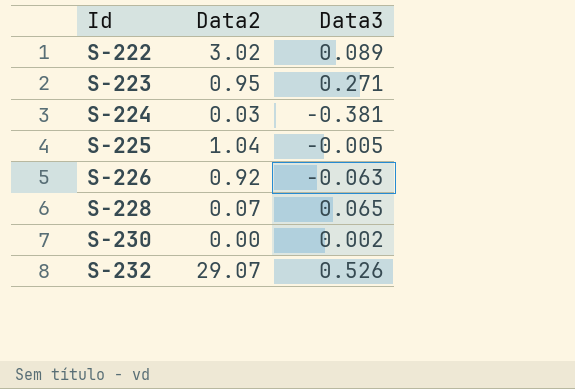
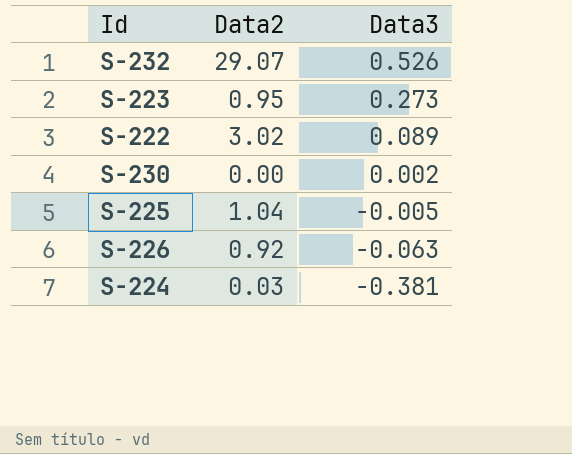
row order: Id ascending -> Data3 descending
row S-228: 0.07 | 0.065 -> none
S-223 | Data3: 0.271 -> 0.273

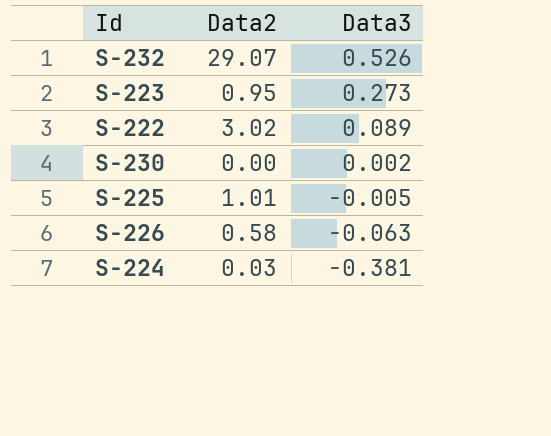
S-225 | Data2: 1.04 -> 1.01
S-226 | Data2: 0.92 -> 0.58

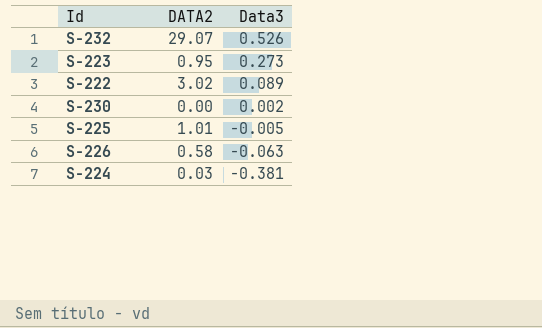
column name: Data2 -> DATA2

